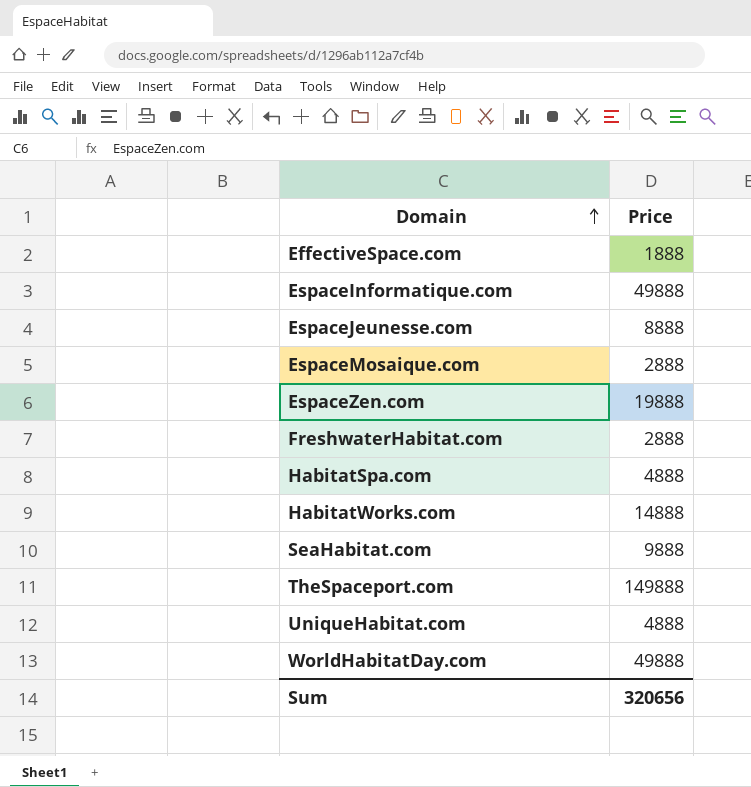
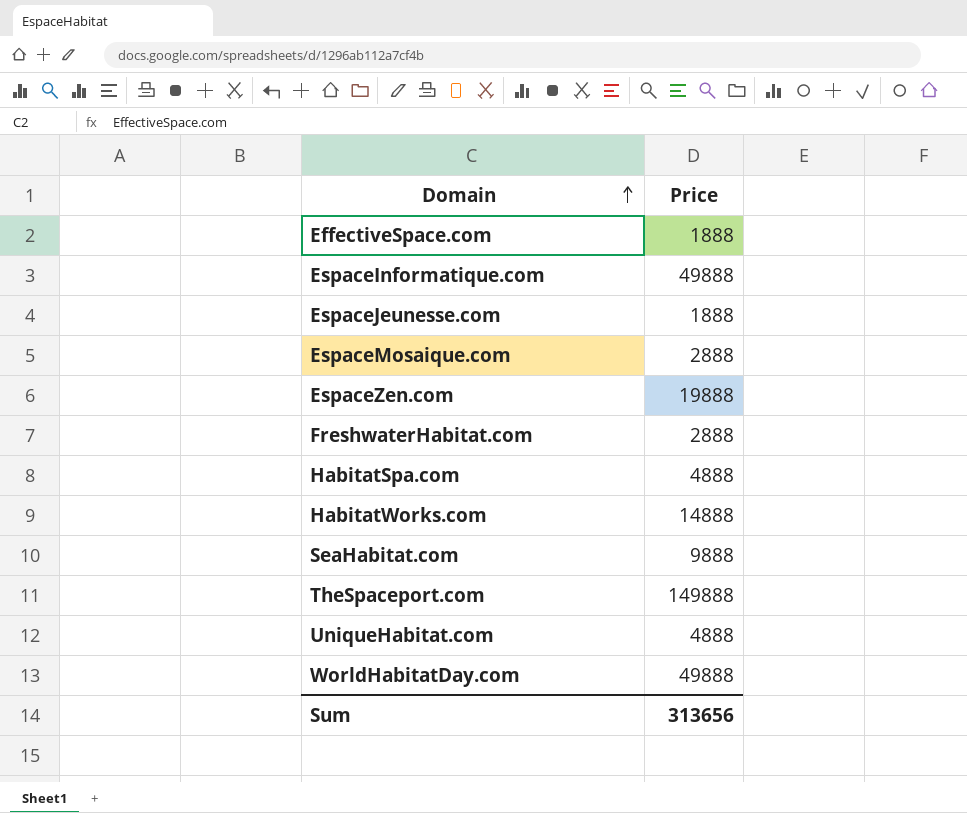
EspaceJeunesse.com | Price: 8888 -> 1888
Sum | Price: 320656 -> 313656

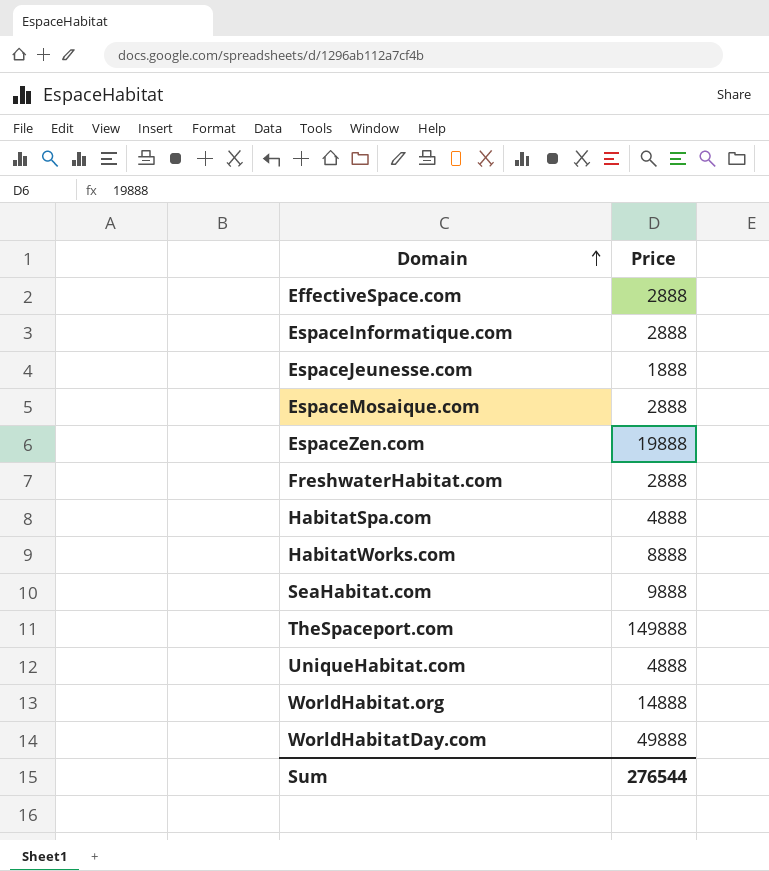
EffectiveSpace.com | Price: 1888 -> 2888
EspaceInformatique.com | Price: 49888 -> 2888
HabitatWorks.com | Price: 14888 -> 8888
row WorldHabitat.org: none -> 14888
Sum | Price: 313656 -> 276544

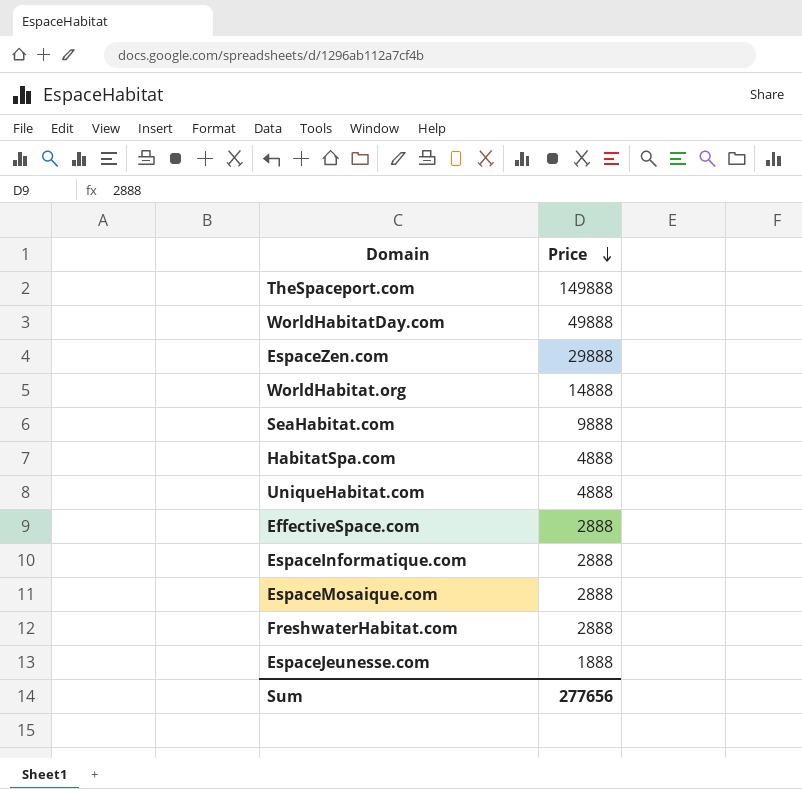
row order: Domain ascending -> Price descending
row HabitatWorks.com: 8888 -> none
EspaceZen.com | Price: 19888 -> 29888
Sum | Price: 276544 -> 277656

